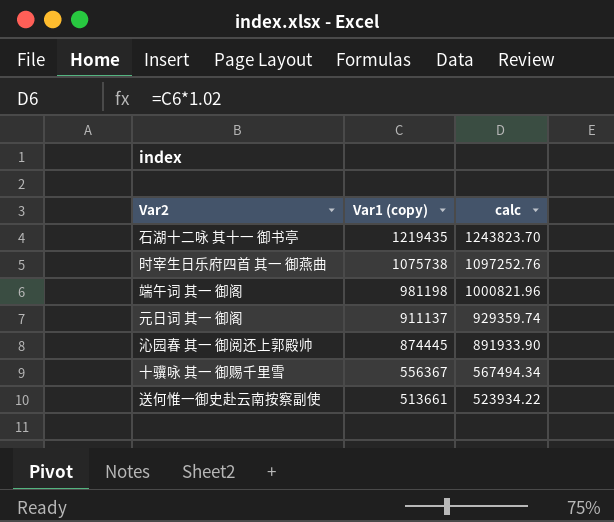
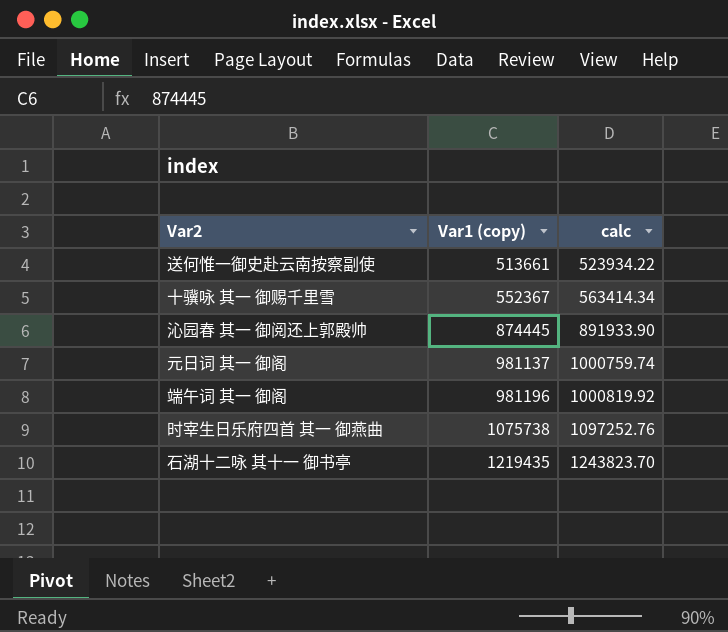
row order: Var1 (copy) descending -> Var1 (copy) ascending
十骥咏 其一 御赐千里雪 | Var1 (copy): 556367 -> 552367
十骥咏 其一 御赐千里雪 | calc: 567494.34 -> 563414.34
元日词 其一 御阁 | Var1 (copy): 911137 -> 981137
元日词 其一 御阁 | calc: 929359.74 -> 1000759.74
端午词 其一 御阁 | Var1 (copy): 981198 -> 981196
端午词 其一 御阁 | calc: 1000821.96 -> 1000819.92

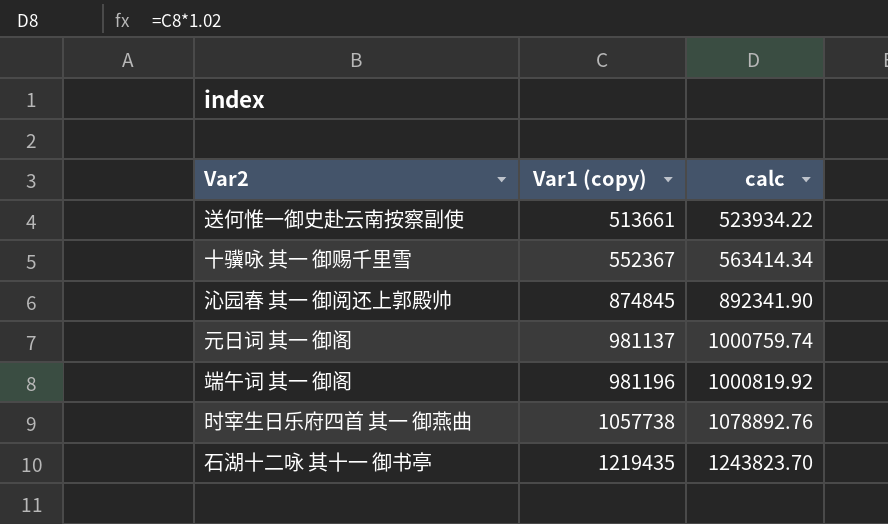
沁园春 其一 御阅还上郭殿帅 | Var1 (copy): 874445 -> 874845
沁园春 其一 御阅还上郭殿帅 | calc: 891933.90 -> 892341.90
时宰生日乐府四首 其一 御燕曲 | Var1 (copy): 1075738 -> 1057738
时宰生日乐府四首 其一 御燕曲 | calc: 1097252.76 -> 1078892.76

